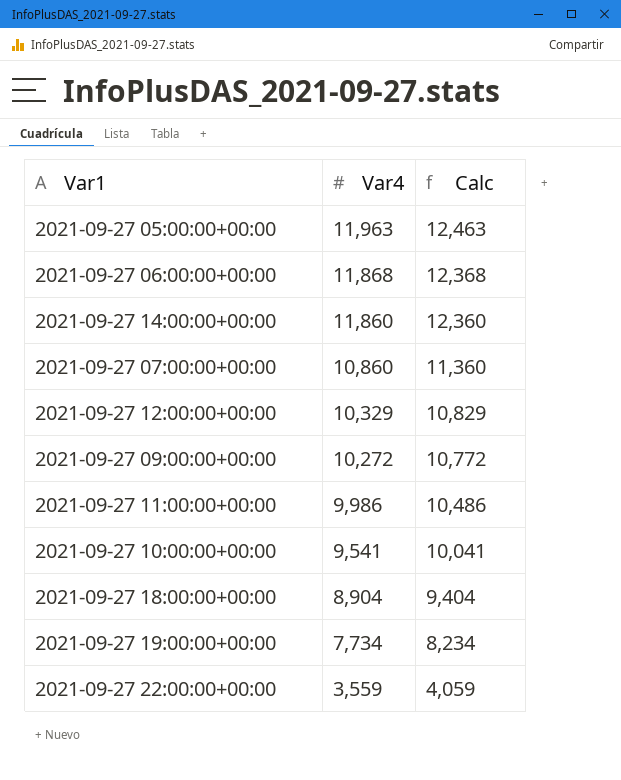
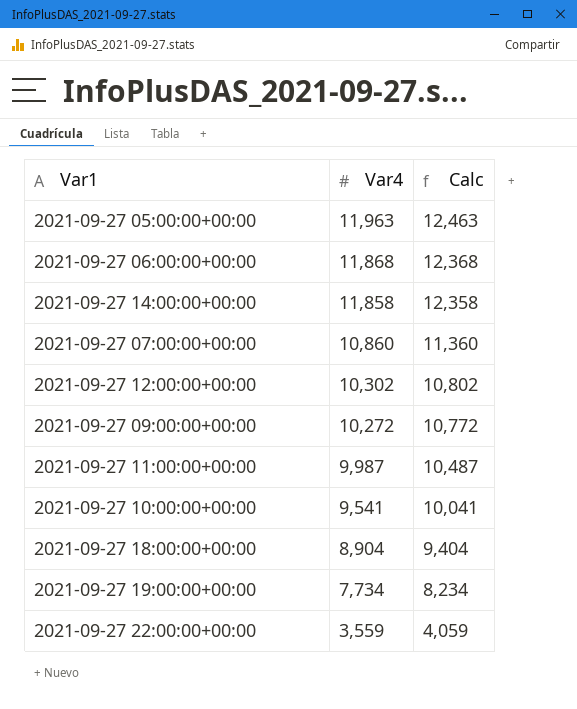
2021-09-27 14:00:00+00:00 | Var4: 11,860 -> 11,858
2021-09-27 14:00:00+00:00 | Calc: 12,360 -> 12,358
2021-09-27 12:00:00+00:00 | Var4: 10,329 -> 10,302
2021-09-27 12:00:00+00:00 | Calc: 10,829 -> 10,802
2021-09-27 11:00:00+00:00 | Var4: 9,986 -> 9,987
2021-09-27 11:00:00+00:00 | Calc: 10,486 -> 10,487

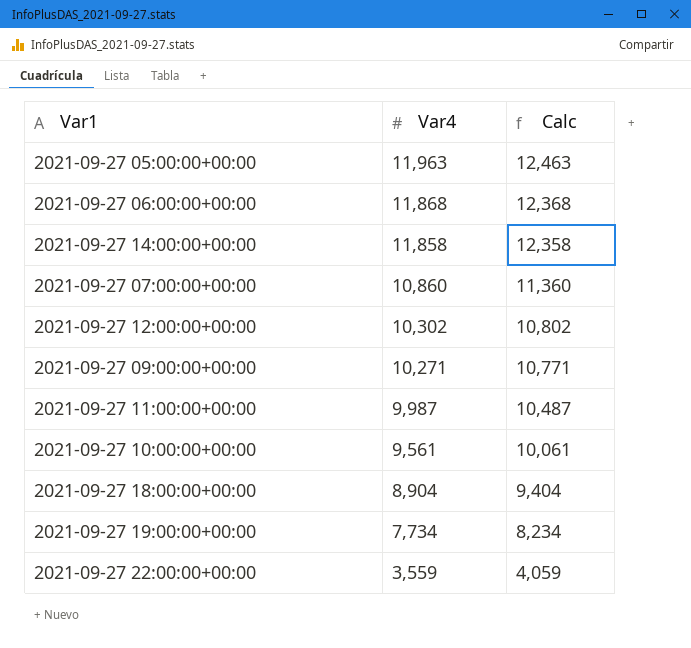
2021-09-27 09:00:00+00:00 | Var4: 10,272 -> 10,271
2021-09-27 09:00:00+00:00 | Calc: 10,772 -> 10,771
2021-09-27 10:00:00+00:00 | Var4: 9,541 -> 9,561
2021-09-27 10:00:00+00:00 | Calc: 10,041 -> 10,061

